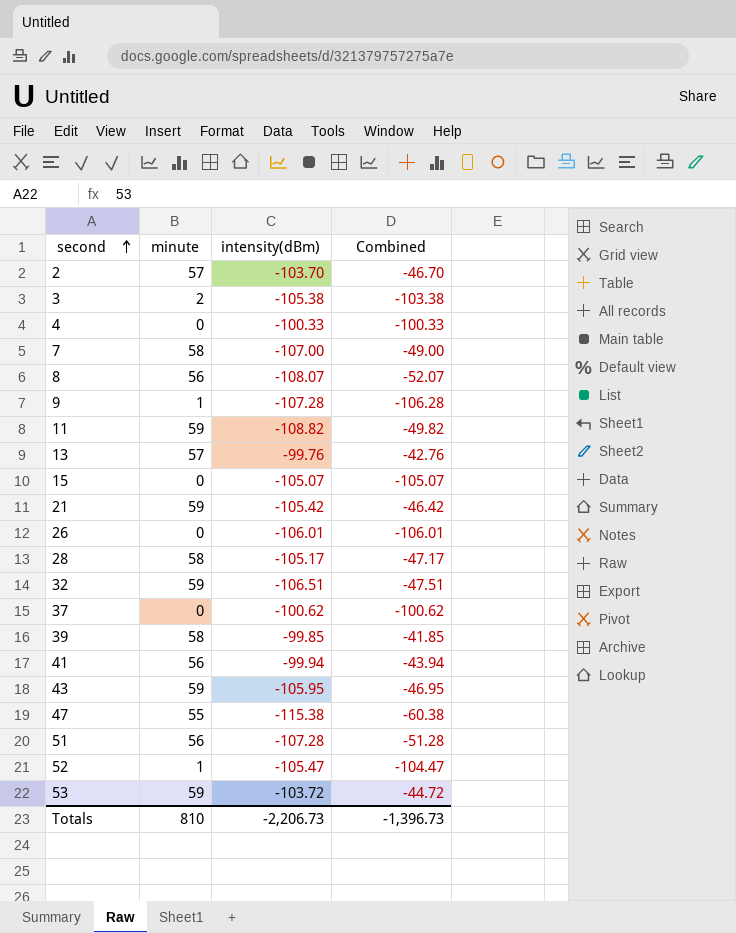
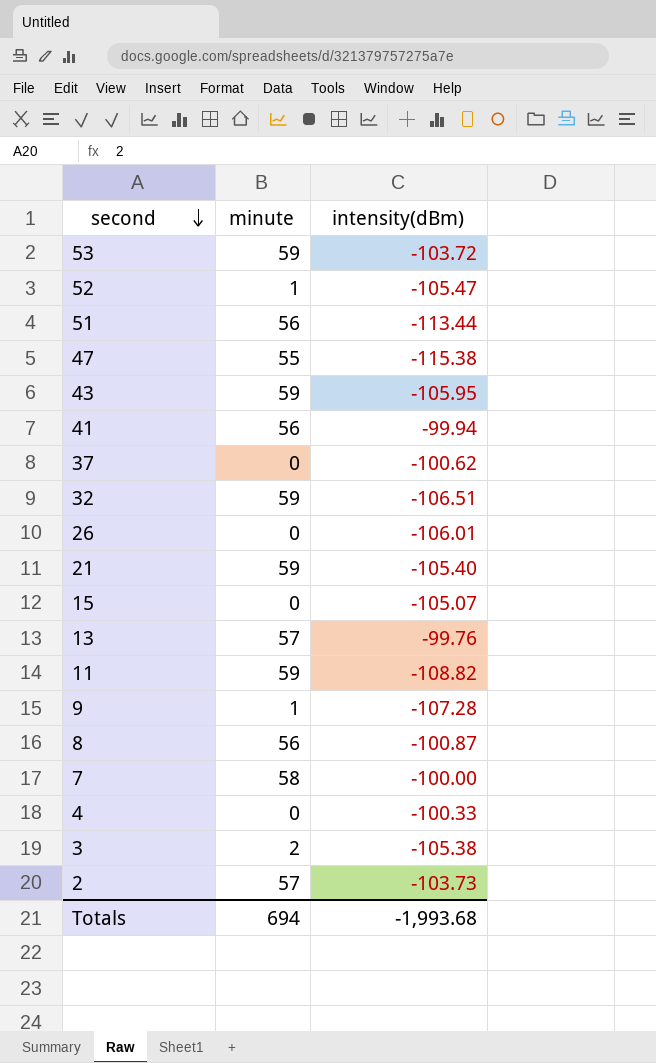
row order: second ascending -> second descending
column Combined | formula: [minute] + [intensity(dBm)] -> none
row 28: 58 | -105.17 | -47.17 -> none
row 39: 58 | -99.85 | -41.85 -> none
51 | intensity(dBm): -107.28 -> -113.44
21 | intensity(dBm): -105.42 -> -105.40
8 | intensity(dBm): -108.07 -> -100.87
7 | intensity(dBm): -107.00 -> -100.00
2 | intensity(dBm): -103.70 -> -103.73
Totals | minute: 810 -> 694
Totals | intensity(dBm): -2,206.73 -> -1,993.68

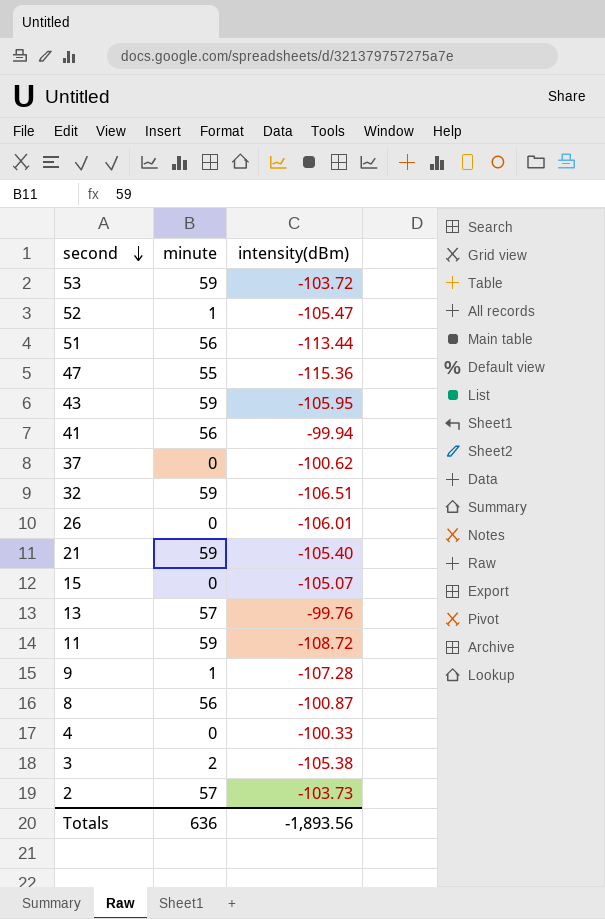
row 7: 58 | -100.00 -> none
47 | intensity(dBm): -115.38 -> -115.36
11 | intensity(dBm): -108.82 -> -108.72
Totals | minute: 694 -> 636
Totals | intensity(dBm): -1,993.68 -> -1,893.56

